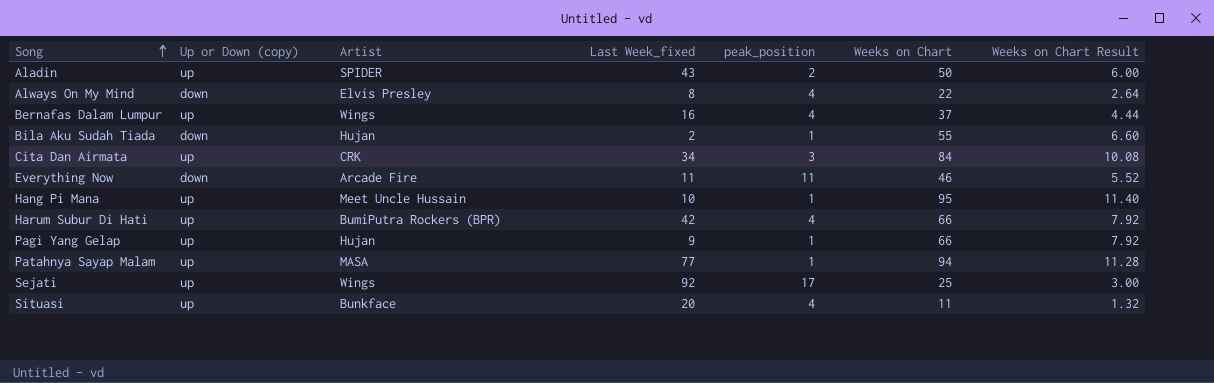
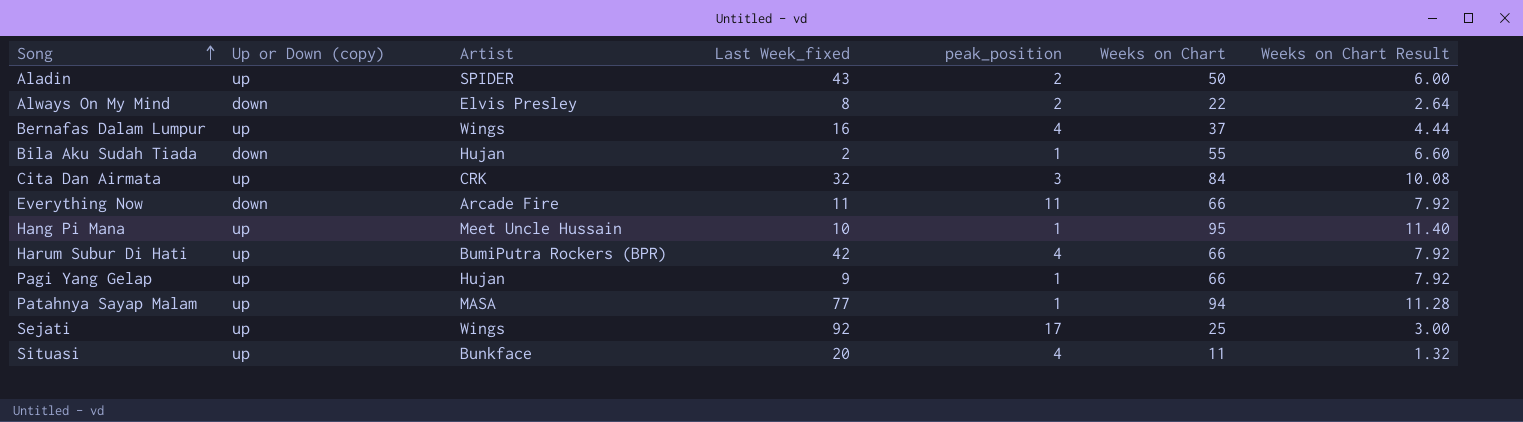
Always On My Mind | peak_position: 4 -> 2
Cita Dan Airmata | Last Week_fixed: 34 -> 32
Everything Now | Weeks on Chart: 46 -> 66
Everything Now | Weeks on Chart Result: 5.52 -> 7.92

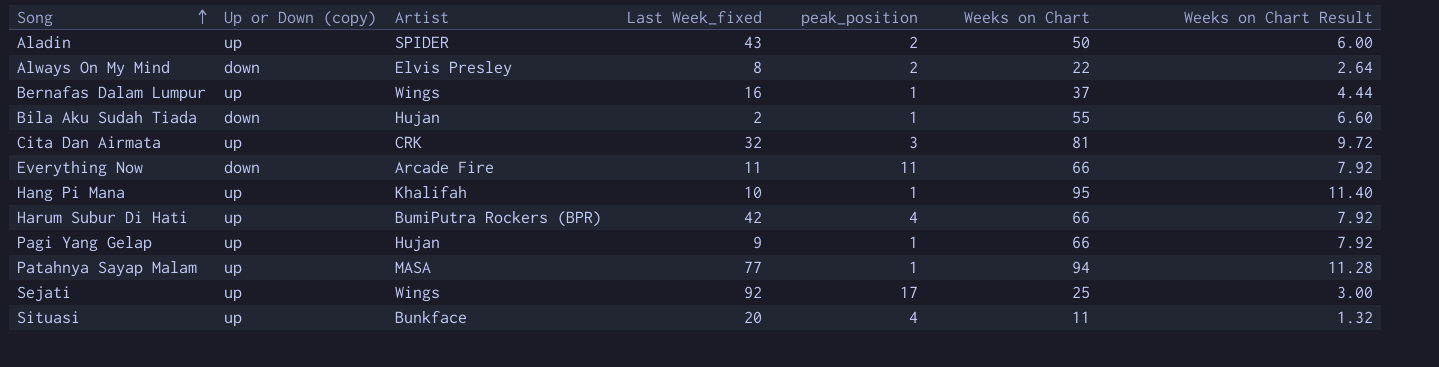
Bernafas Dalam Lumpur | peak_position: 4 -> 1
Cita Dan Airmata | Weeks on Chart: 84 -> 81
Cita Dan Airmata | Weeks on Chart Result: 10.08 -> 9.72
Hang Pi Mana | Artist: Meet Uncle Hussain -> Khalifah

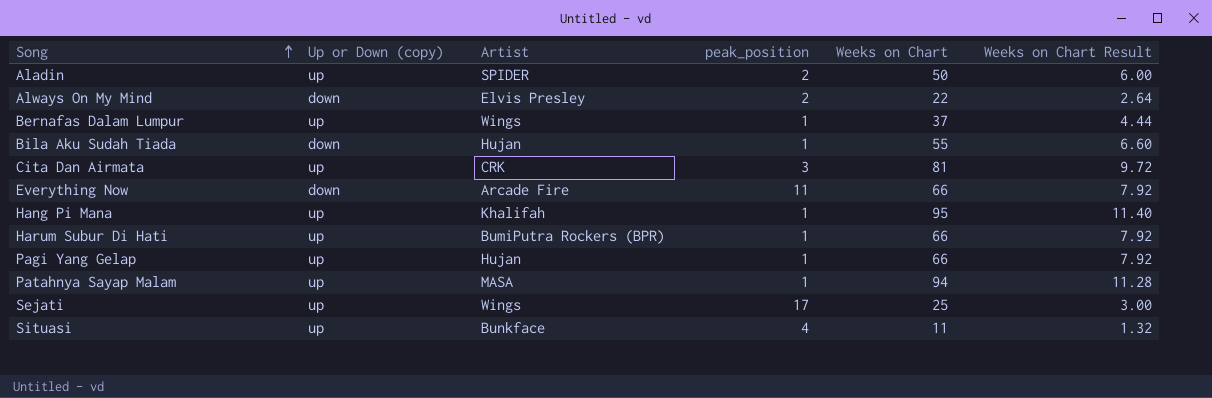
column Last Week_fixed | position: 4 -> none
Harum Subur Di Hati | peak_position: 4 -> 1

